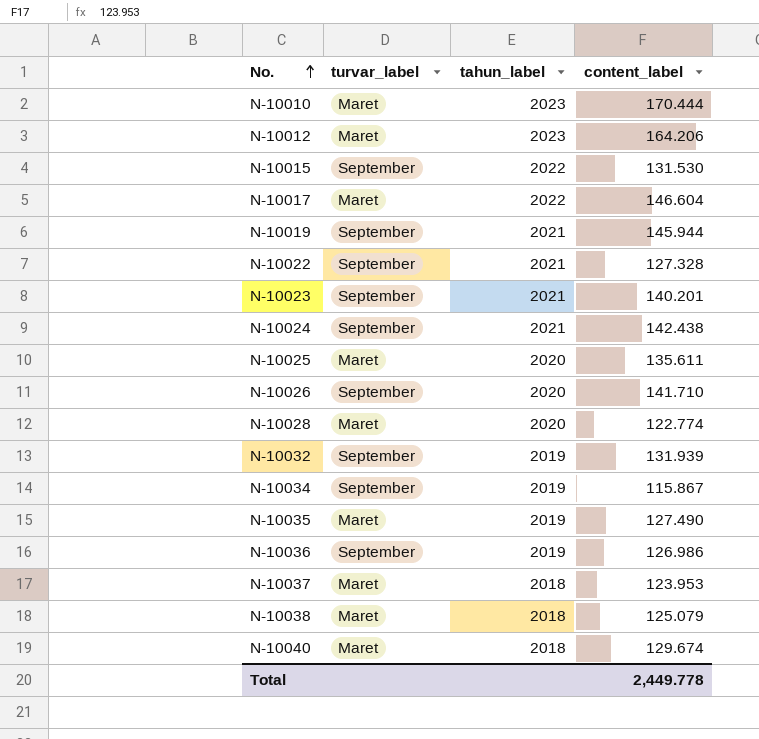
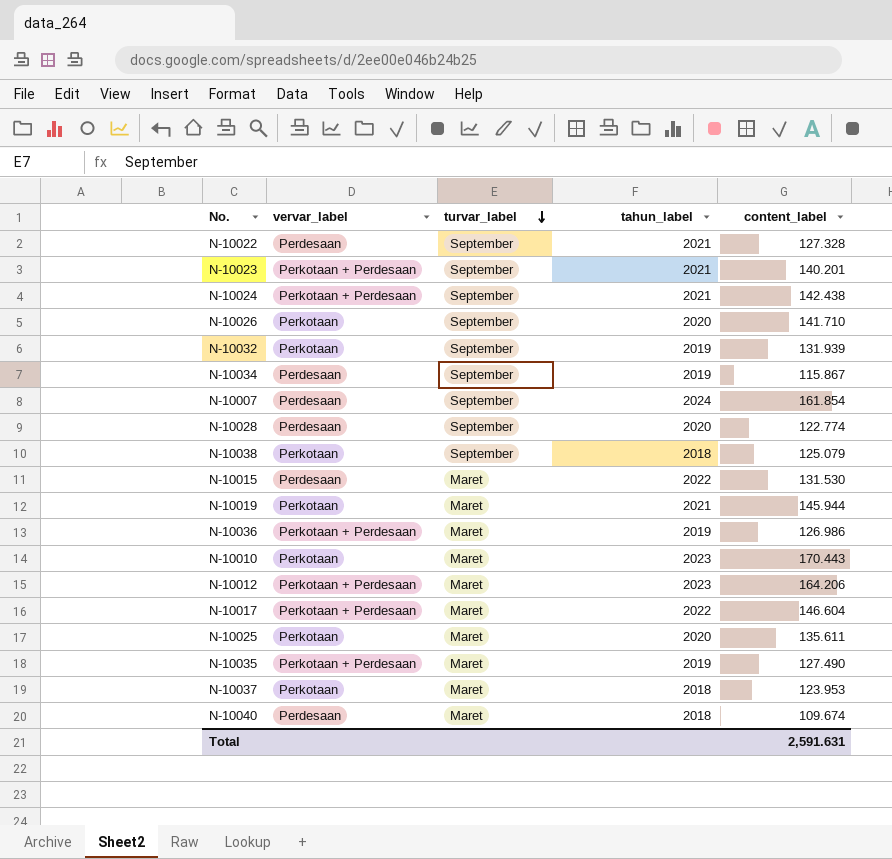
row order: No. ascending -> turvar_label descending
column vervar_label | position: none -> 2
row N-10007: none -> Perdesaan | September | 2024 | 161.854
N-10028 | turvar_label: Maret -> September
N-10038 | turvar_label: Maret -> September
N-10015 | turvar_label: September -> Maret
N-10019 | turvar_label: September -> Maret
N-10036 | turvar_label: September -> Maret
N-10010 | content_label: 170.444 -> 170.443
N-10040 | content_label: 129.674 -> 109.674
Total | content_label: 2,449.778 -> 2,591.631

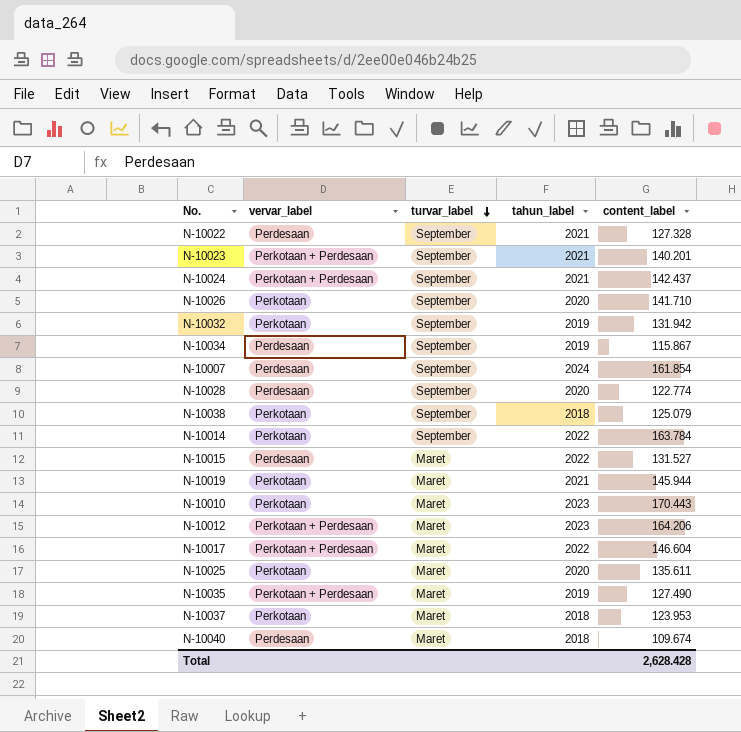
row N-10036: Perkotaan + Perdesaan | Maret | 2019 | 126.986 -> none
N-10024 | content_label: 142.438 -> 142.437
N-10032 | content_label: 131.939 -> 131.942
row N-10014: none -> Perkotaan | September | 2022 | 163.784
N-10015 | content_label: 131.530 -> 131.527
Total | content_label: 2,591.631 -> 2,628.428

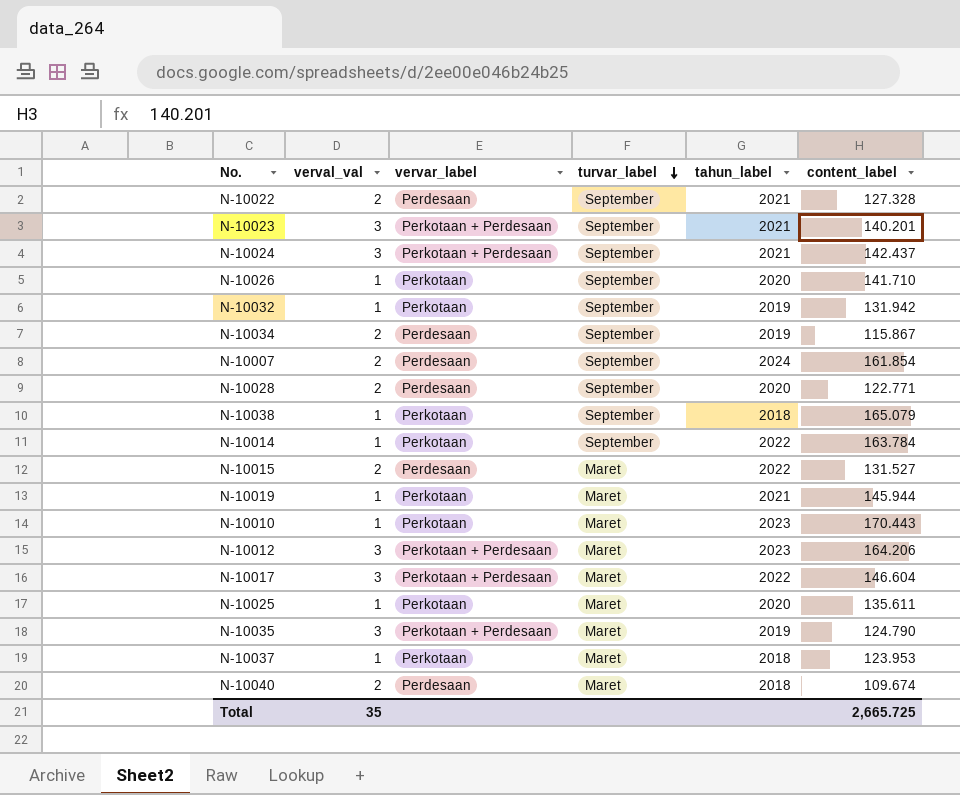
column verval_val | position: none -> 2
N-10028 | content_label: 122.774 -> 122.771
N-10038 | content_label: 125.079 -> 165.079
N-10035 | content_label: 127.490 -> 124.790
Total | content_label: 2,628.428 -> 2,665.725

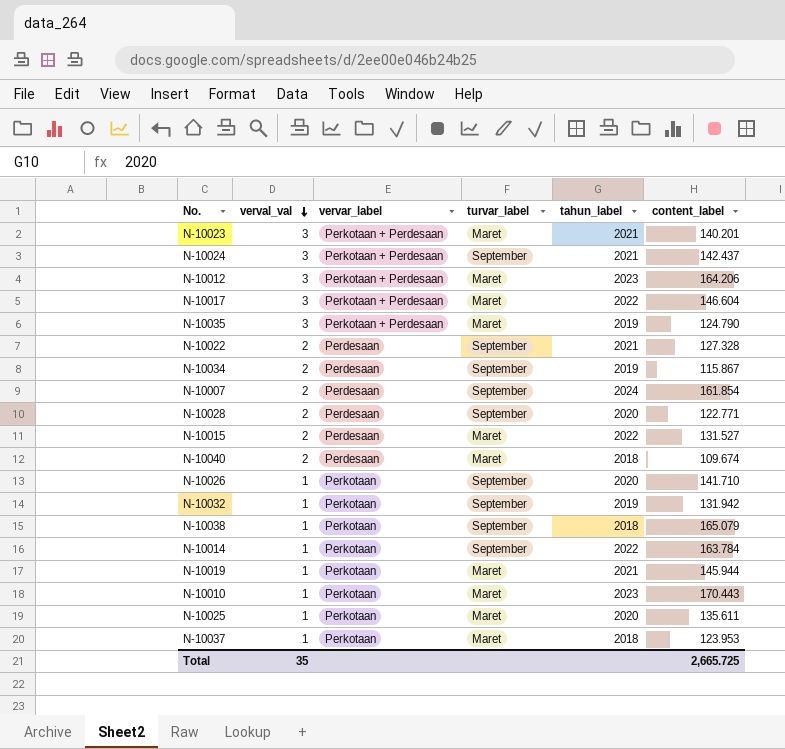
row order: turvar_label descending -> verval_val descending
N-10023 | turvar_label: September -> Maret

